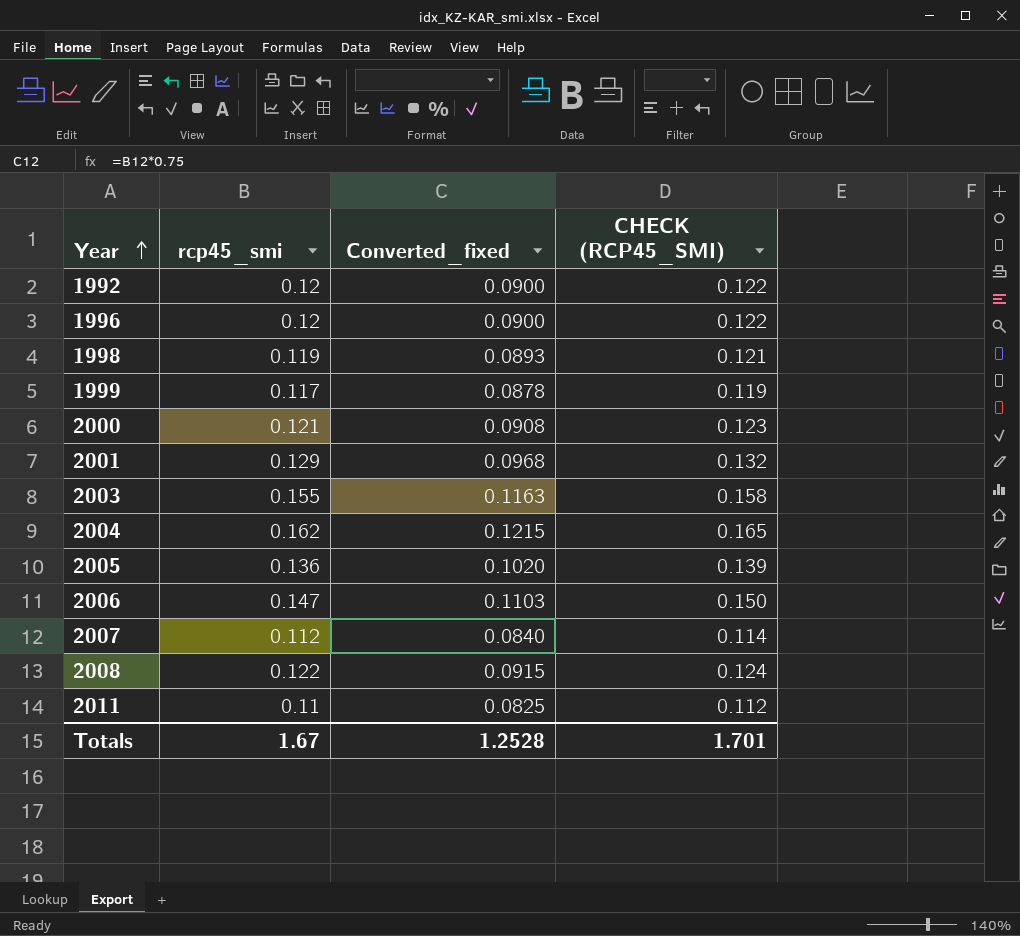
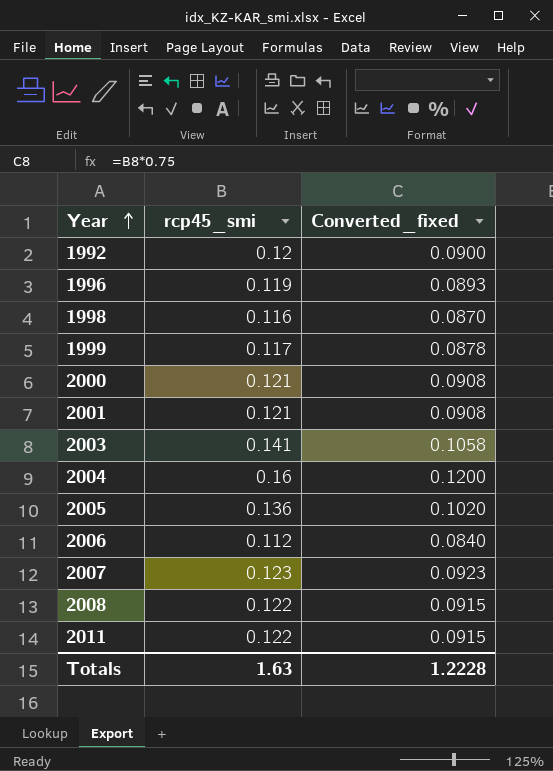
column CHECK (RCP45_SMI) | formula: [rcp45_smi] * 1.02 -> none
1996 | rcp45_smi: 0.12 -> 0.119
1996 | Converted_fixed: 0.0900 -> 0.0893
1998 | rcp45_smi: 0.119 -> 0.116
1998 | Converted_fixed: 0.0893 -> 0.0870
2001 | rcp45_smi: 0.129 -> 0.121
2001 | Converted_fixed: 0.0968 -> 0.0908
2003 | rcp45_smi: 0.155 -> 0.141
2003 | Converted_fixed: 0.1163 -> 0.1058
2004 | rcp45_smi: 0.162 -> 0.16
2004 | Converted_fixed: 0.1215 -> 0.1200
2006 | rcp45_smi: 0.147 -> 0.112
2006 | Converted_fixed: 0.1103 -> 0.0840
2007 | rcp45_smi: 0.112 -> 0.123
2007 | Converted_fixed: 0.0840 -> 0.0923
2011 | rcp45_smi: 0.11 -> 0.122
2011 | Converted_fixed: 0.0825 -> 0.0915
Totals | rcp45_smi: 1.67 -> 1.63
Totals | Converted_fixed: 1.2528 -> 1.2228

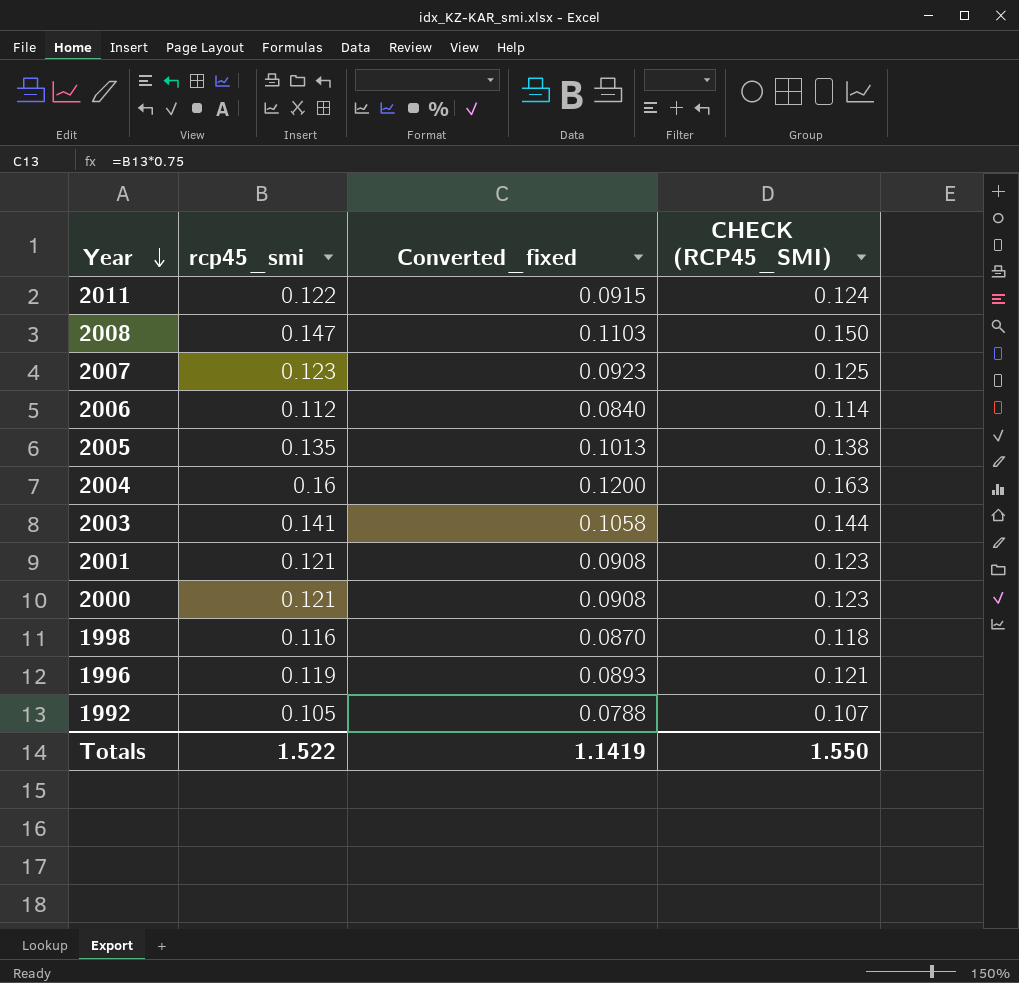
row order: Year ascending -> Year descending
column CHECK (RCP45_SMI) | formula: none -> [rcp45_smi] * 1.02
row 1999: 0.117 | 0.0878 -> none
2008 | rcp45_smi: 0.122 -> 0.147
2008 | Converted_fixed: 0.0915 -> 0.1103
2005 | rcp45_smi: 0.136 -> 0.135
2005 | Converted_fixed: 0.1020 -> 0.1013
1992 | rcp45_smi: 0.12 -> 0.105
1992 | Converted_fixed: 0.0900 -> 0.0788
Totals | rcp45_smi: 1.63 -> 1.522
Totals | Converted_fixed: 1.2228 -> 1.1419

